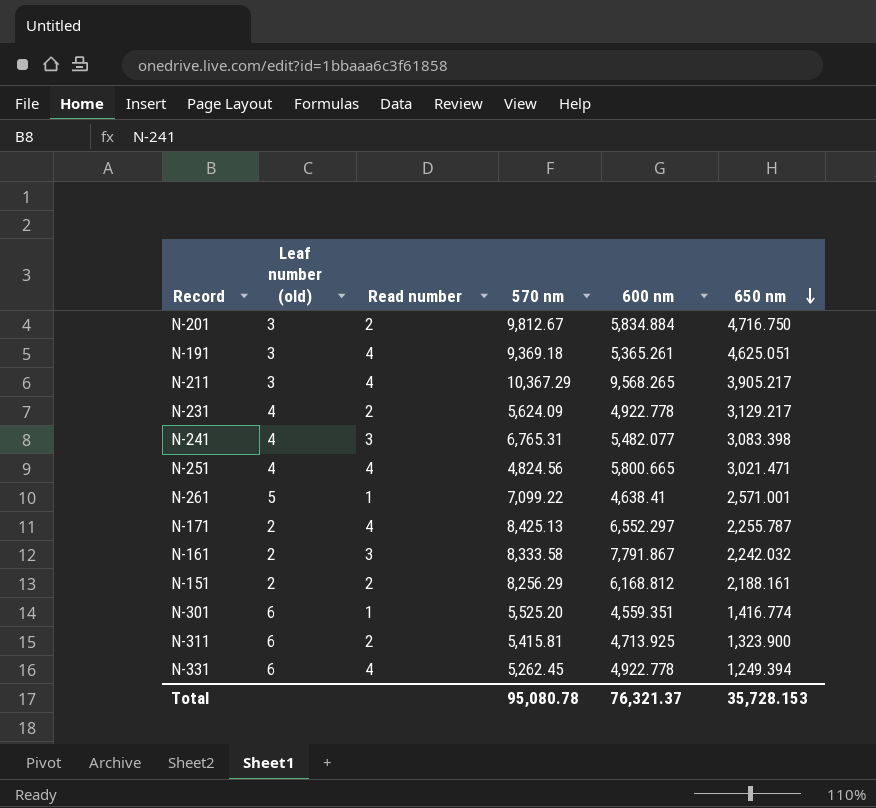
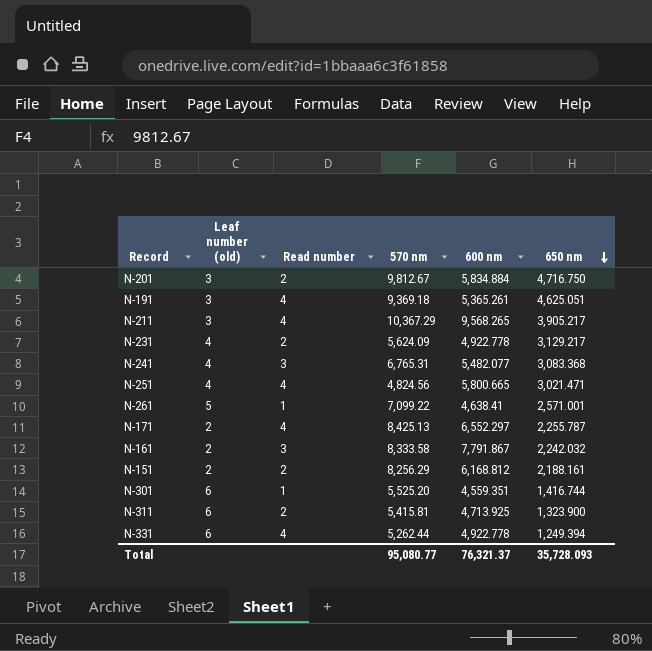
N-241 | 650 nm: 3,083.398 -> 3,083.368
N-301 | 650 nm: 1,416.774 -> 1,416.744
N-331 | 570 nm: 5,262.45 -> 5,262.44
Total | 570 nm: 95,080.78 -> 95,080.77
Total | 650 nm: 35,728.153 -> 35,728.093

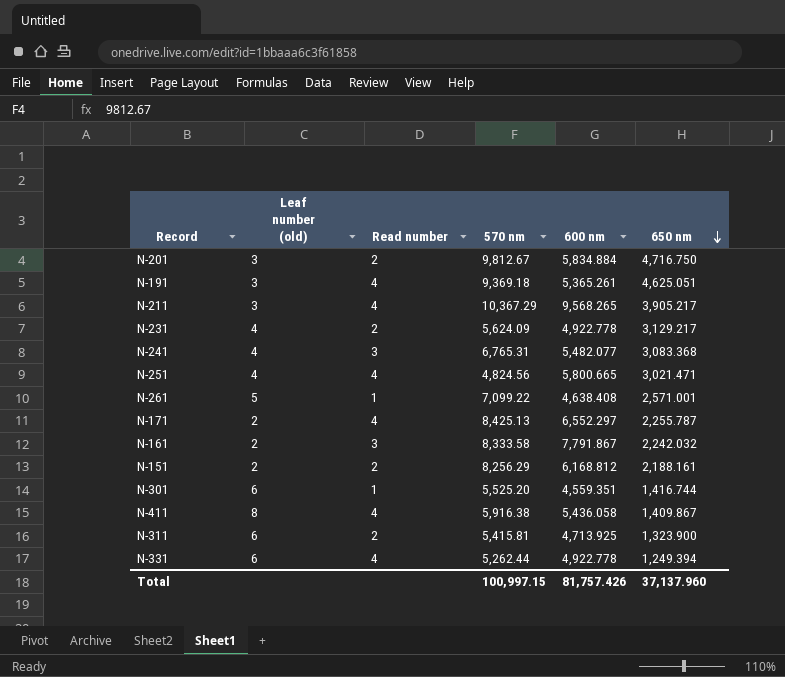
N-261 | 600 nm: 4,638.41 -> 4,638.408
row N-411: none -> 8 | 4 | 5,916.38 | 5,436.058 | 1,409.867
Total | 570 nm: 95,080.77 -> 100,997.15
Total | 600 nm: 76,321.37 -> 81,757.426
Total | 650 nm: 35,728.093 -> 37,137.960

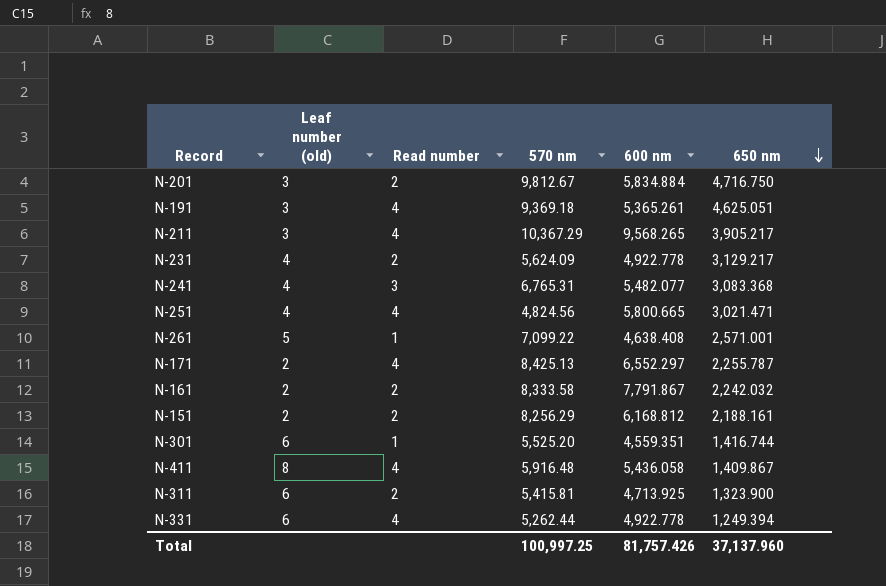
N-161 | Read number: 3 -> 2
N-411 | 570 nm: 5,916.38 -> 5,916.48
Total | 570 nm: 100,997.15 -> 100,997.25

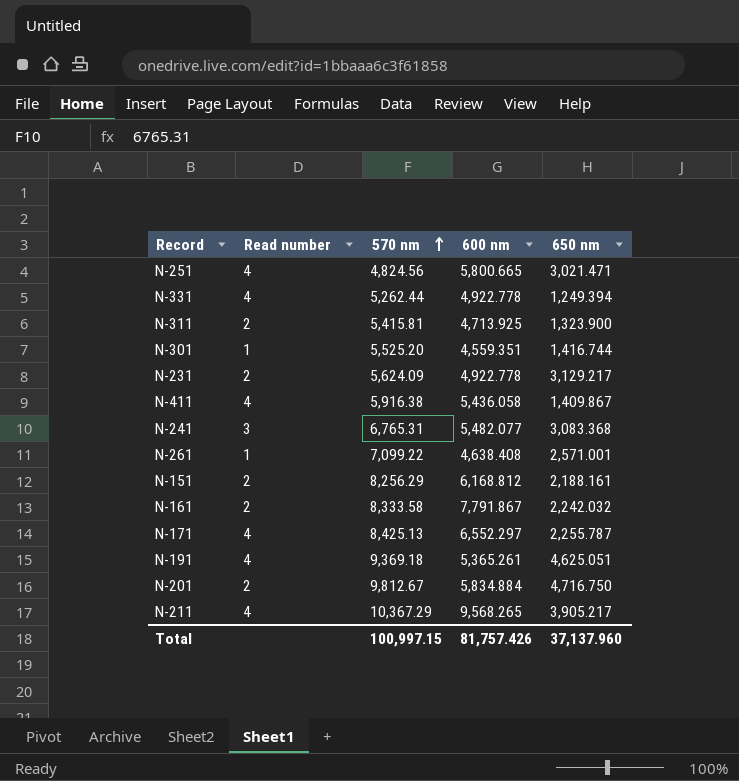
row order: 650 nm descending -> 570 nm ascending
column Leaf number (old) | position: 2 -> none
N-411 | 570 nm: 5,916.48 -> 5,916.38
Total | 570 nm: 100,997.25 -> 100,997.15

